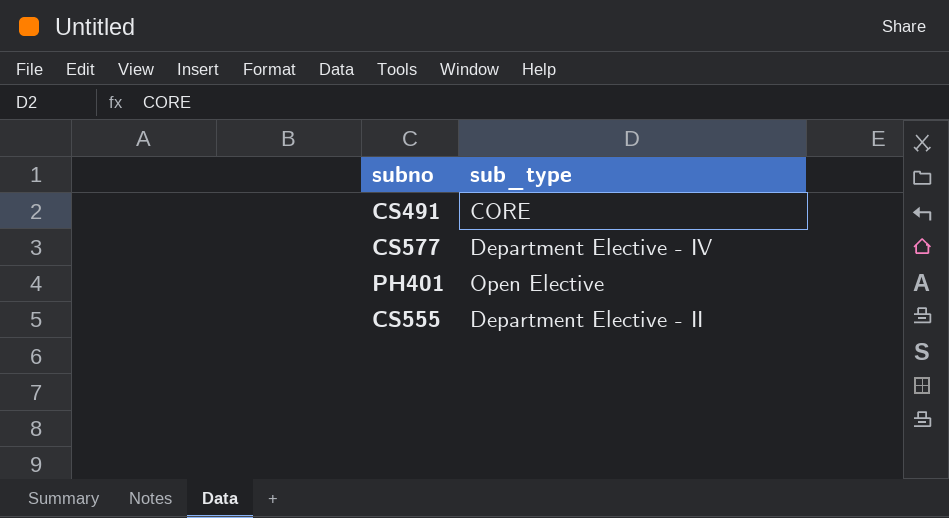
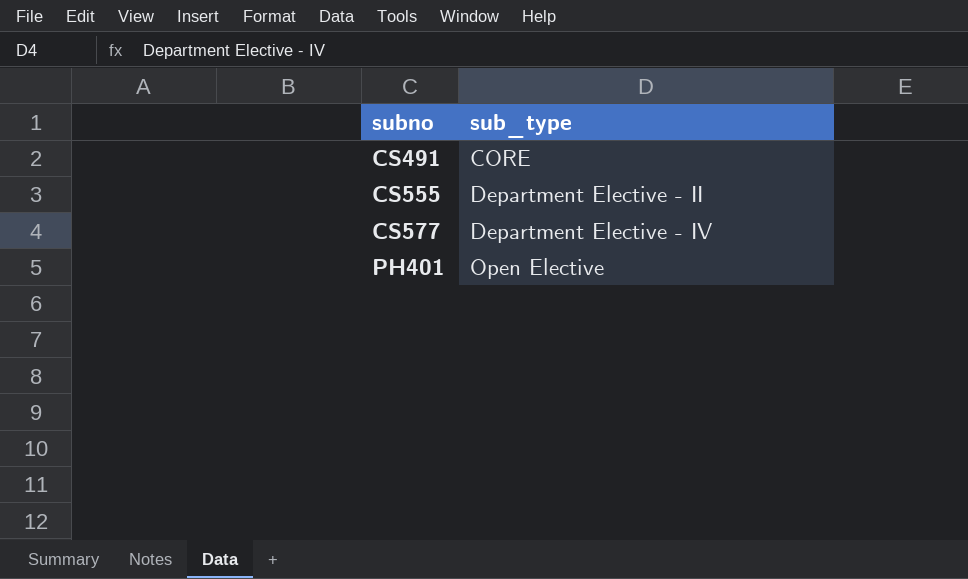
row order: none -> subno ascending

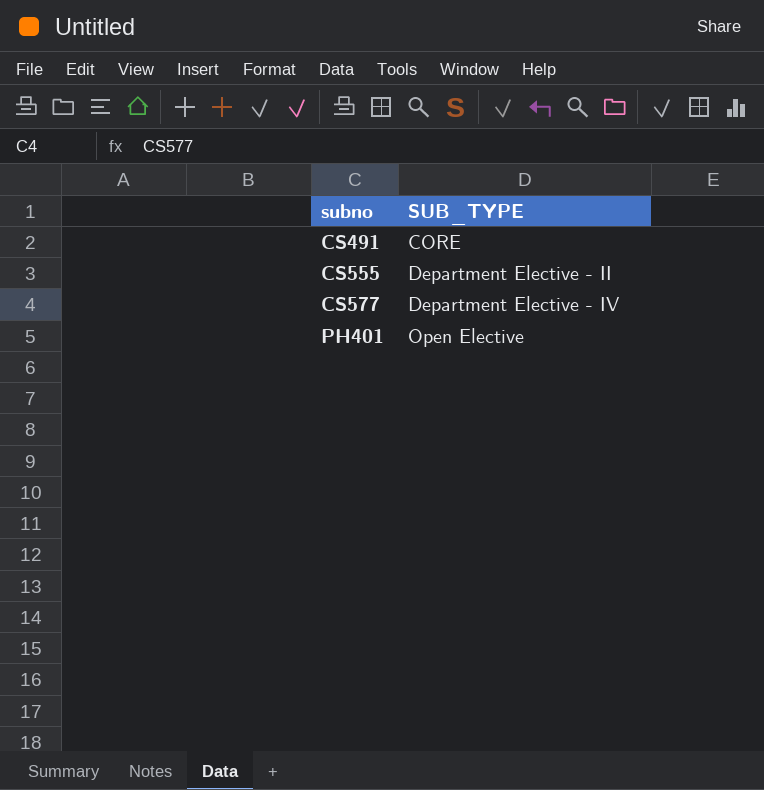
column name: sub_type -> SUB_TYPE

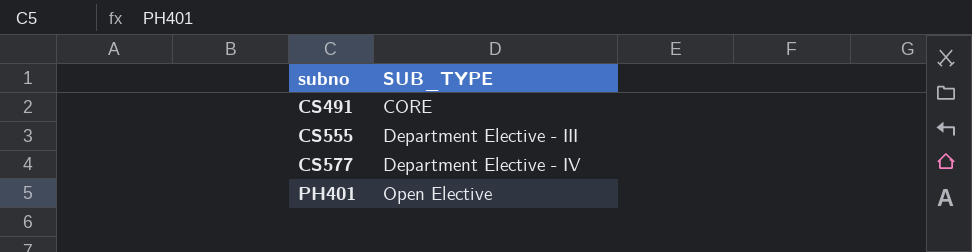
CS555 | SUB_TYPE: Department Elective - II -> Department Elective - III

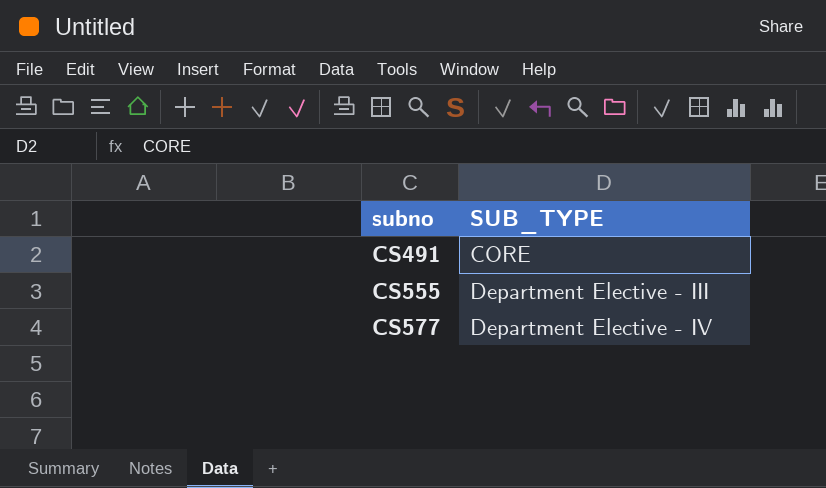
row PH401: Open Elective -> none

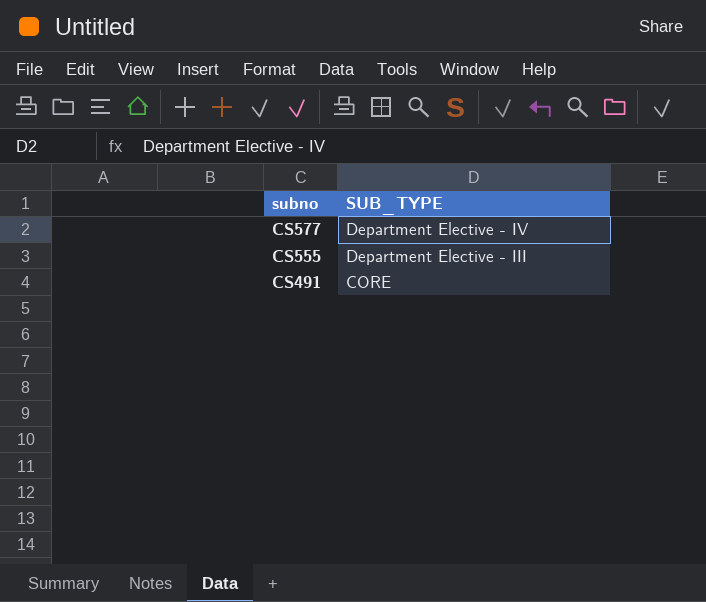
row order: subno ascending -> subno descending

